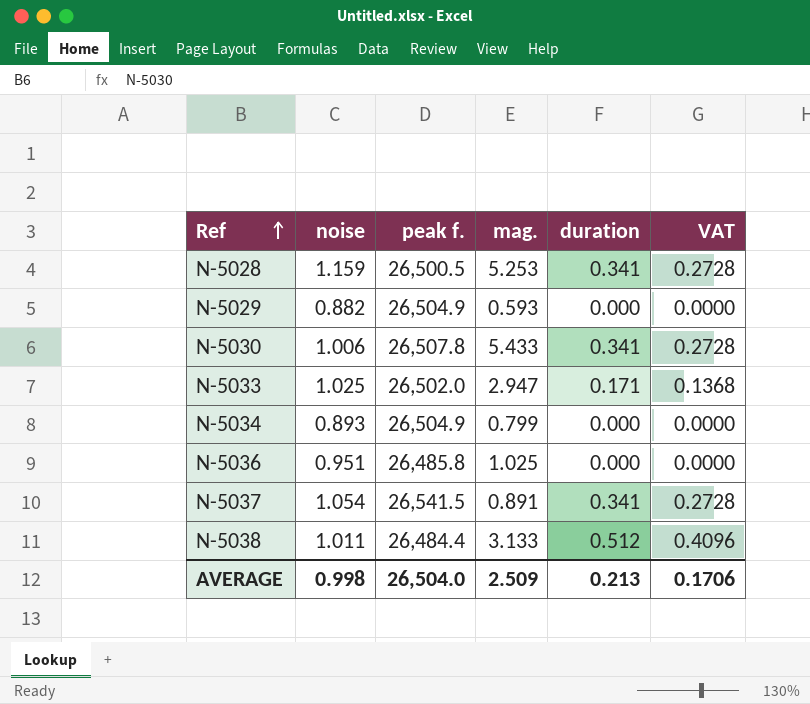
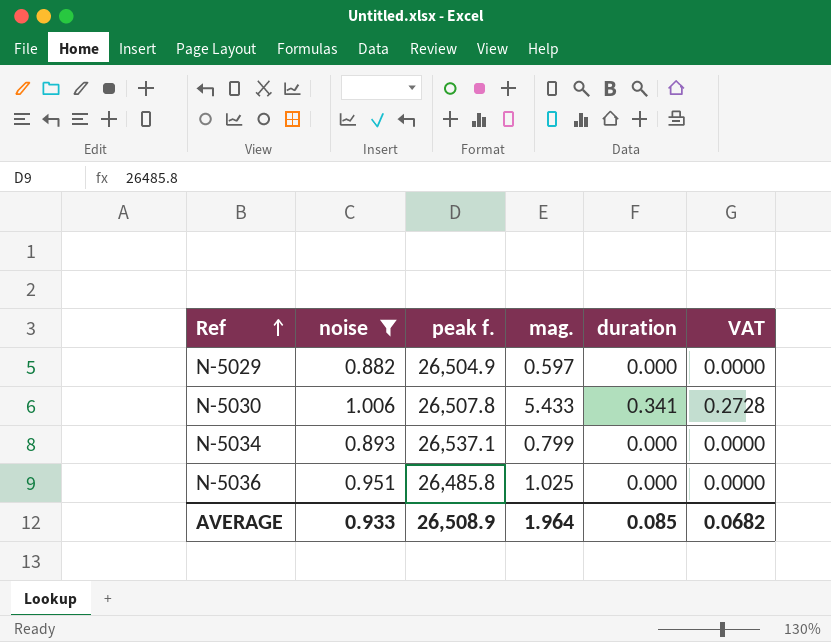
filter: none -> noise <= 1.006
N-5029 | mag.: 0.593 -> 0.597
N-5034 | peak f.: 26,504.9 -> 26,537.1
AVERAGE | noise: 0.998 -> 0.933
AVERAGE | peak f.: 26,504.0 -> 26,508.9
AVERAGE | mag.: 2.509 -> 1.964
AVERAGE | duration: 0.213 -> 0.085
AVERAGE | VAT: 0.1706 -> 0.0682

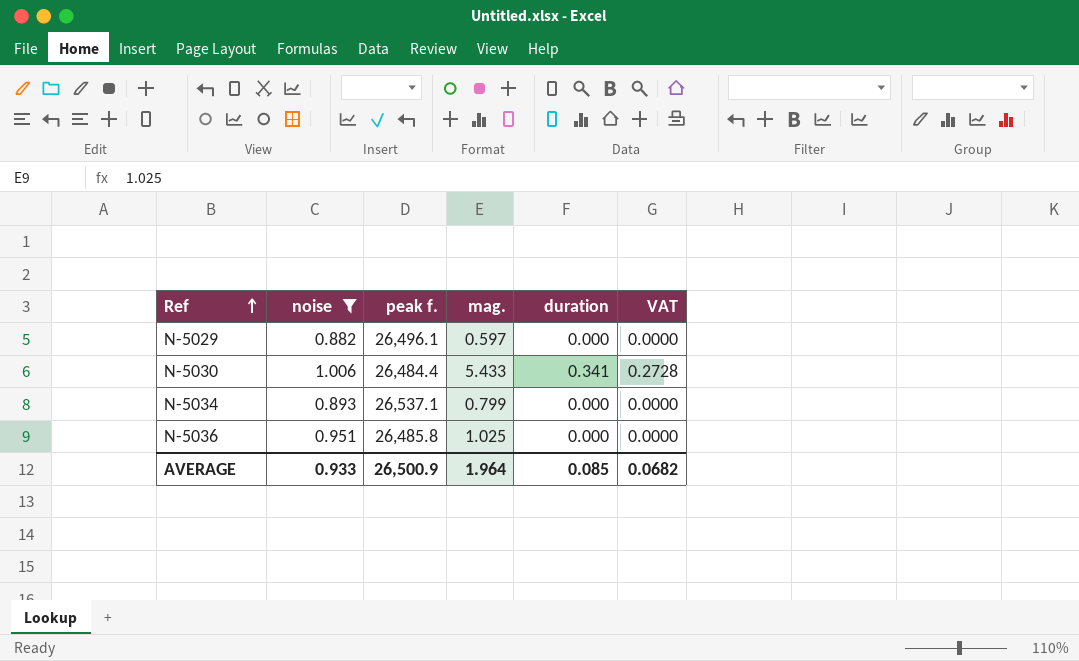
N-5029 | peak f.: 26,504.9 -> 26,496.1
N-5030 | peak f.: 26,507.8 -> 26,484.4
AVERAGE | peak f.: 26,508.9 -> 26,500.9

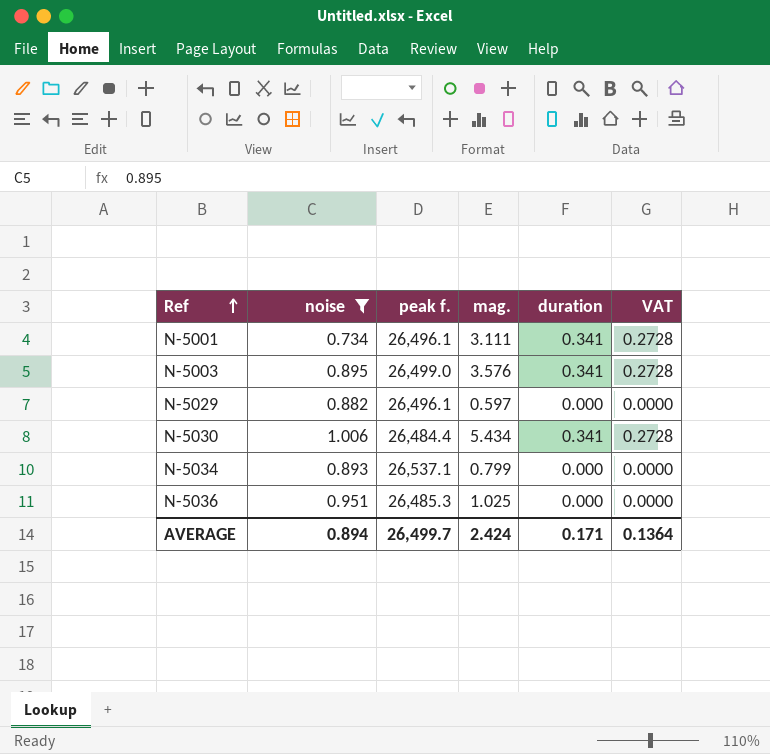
row N-5001: none -> 0.734 | 26,496.1 | 3.111 | 0.341 | 0.2728
row N-5003: none -> 0.895 | 26,499.0 | 3.576 | 0.341 | 0.2728
N-5030 | mag.: 5.433 -> 5.434
N-5036 | peak f.: 26,485.8 -> 26,485.3
AVERAGE | noise: 0.933 -> 0.894
AVERAGE | peak f.: 26,500.9 -> 26,499.7
AVERAGE | mag.: 1.964 -> 2.424
AVERAGE | duration: 0.085 -> 0.171
AVERAGE | VAT: 0.0682 -> 0.1364

